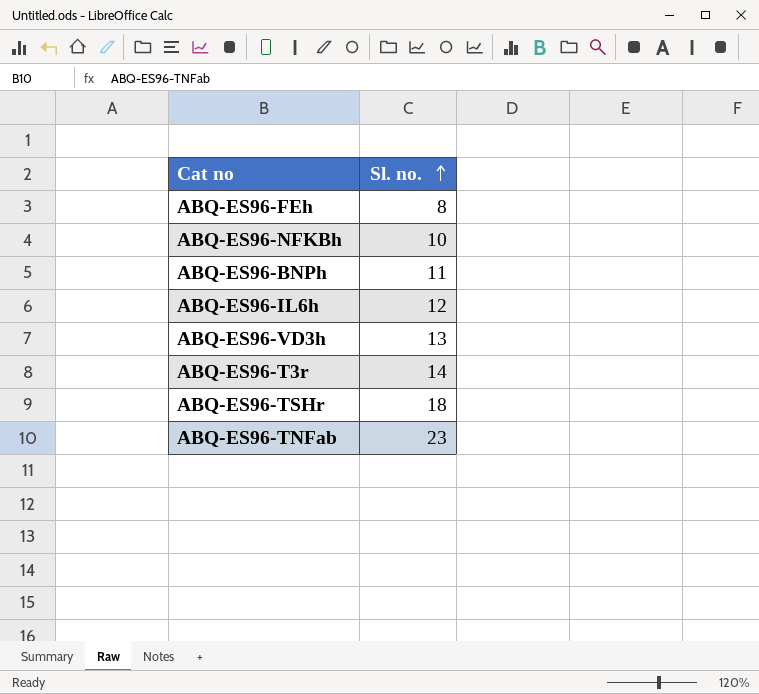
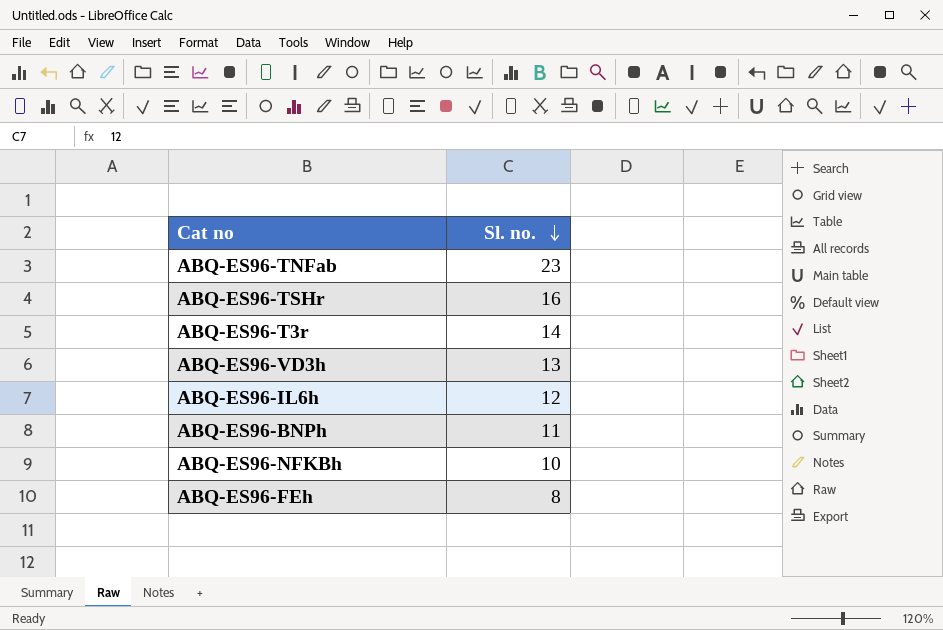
row order: Sl. no. ascending -> Sl. no. descending
ABQ-ES96-TSHr | Sl. no.: 18 -> 16

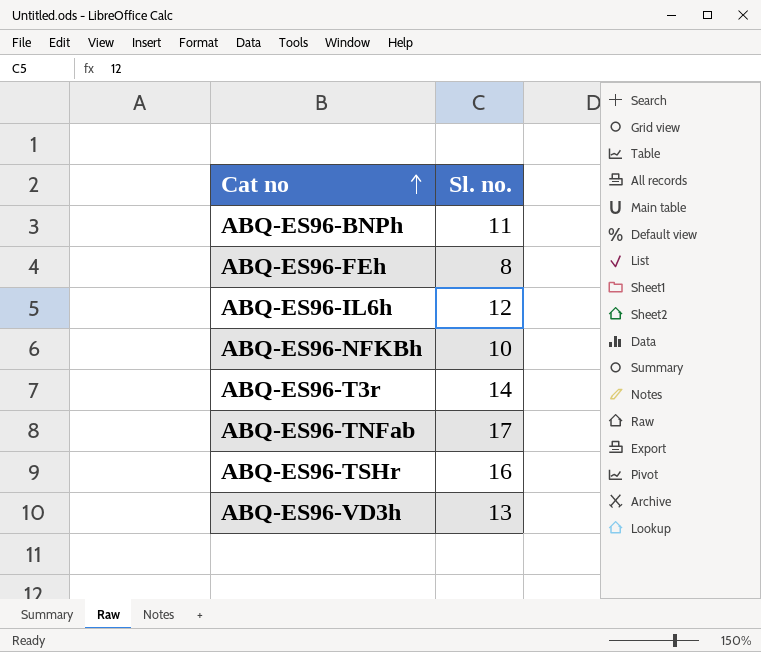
row order: Sl. no. descending -> Cat no ascending
ABQ-ES96-TNFab | Sl. no.: 23 -> 17

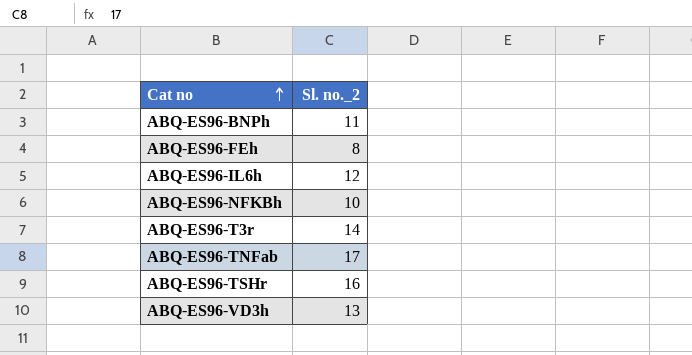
column name: Sl. no. -> Sl. no._2

